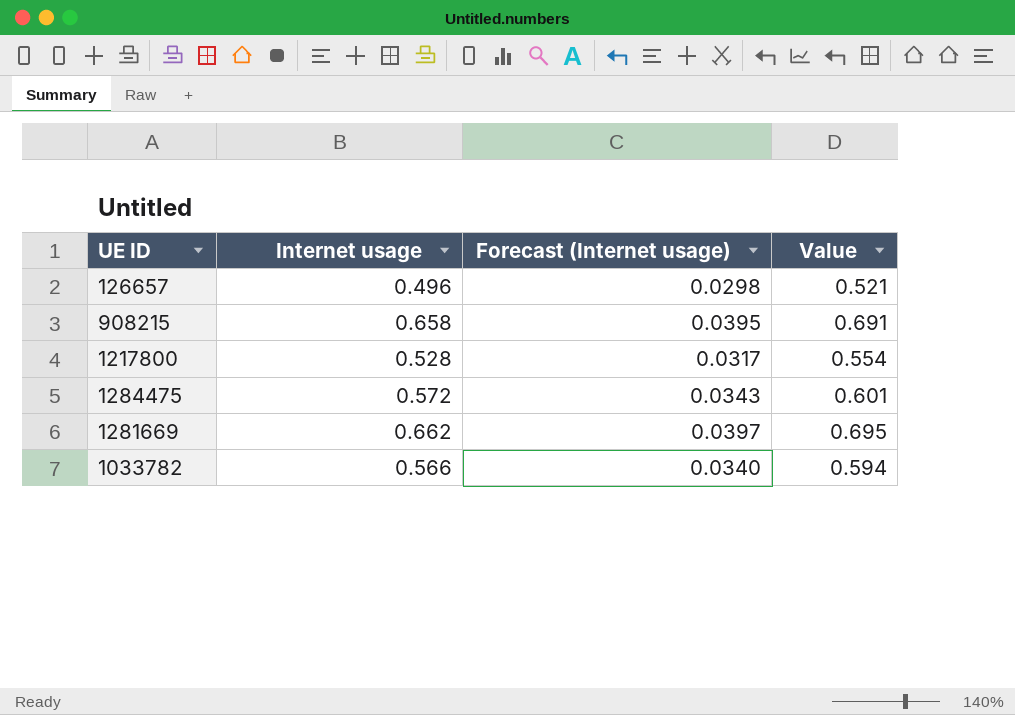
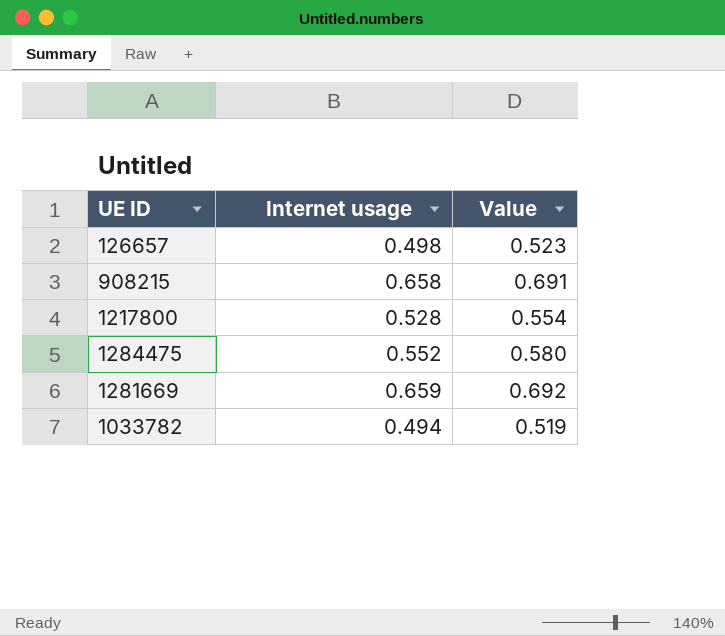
column Forecast (Internet usage) | formula: [Internet usage] * 0.06 -> none
126657 | Internet usage: 0.496 -> 0.498
126657 | Value: 0.521 -> 0.523
1284475 | Internet usage: 0.572 -> 0.552
1284475 | Value: 0.601 -> 0.580
1281669 | Internet usage: 0.662 -> 0.659
1281669 | Value: 0.695 -> 0.692
1033782 | Internet usage: 0.566 -> 0.494
1033782 | Value: 0.594 -> 0.519

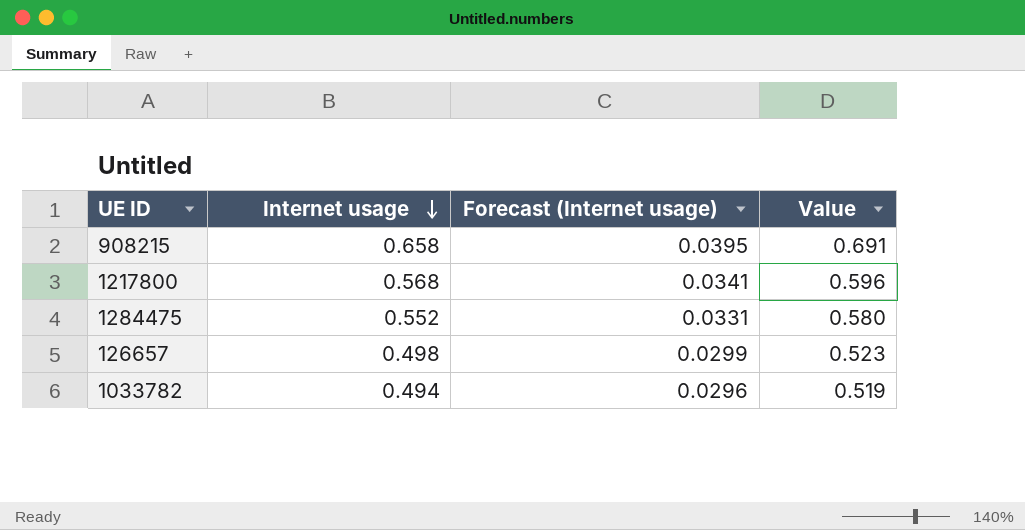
row order: none -> Internet usage descending
column Forecast (Internet usage) | formula: none -> [Internet usage] * 0.06
row 1281669: 0.659 | 0.692 -> none
1217800 | Internet usage: 0.528 -> 0.568
1217800 | Value: 0.554 -> 0.596

